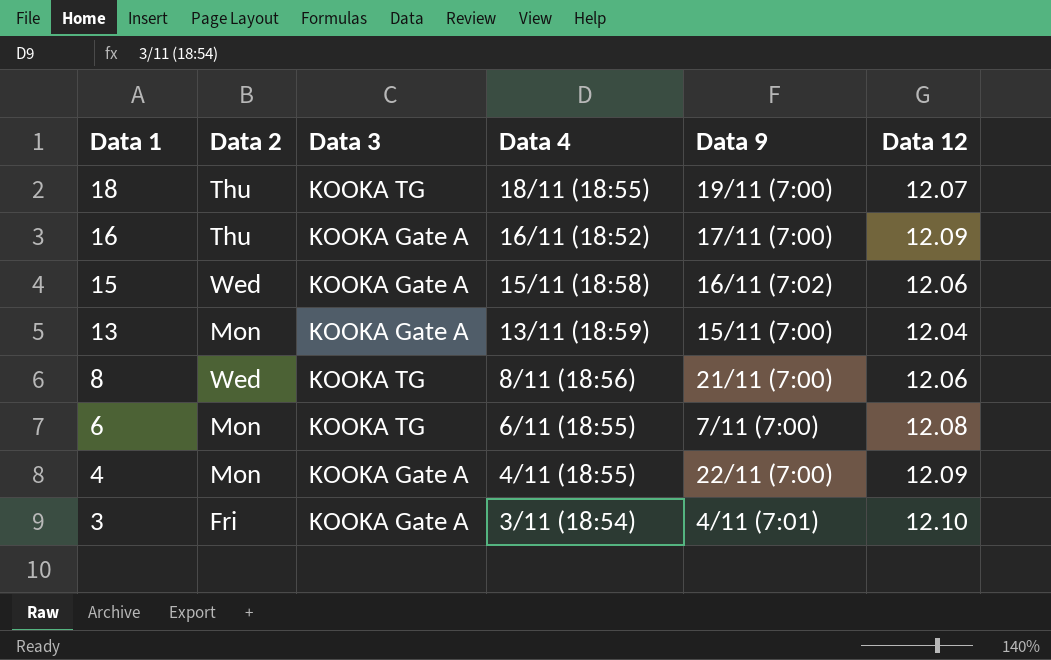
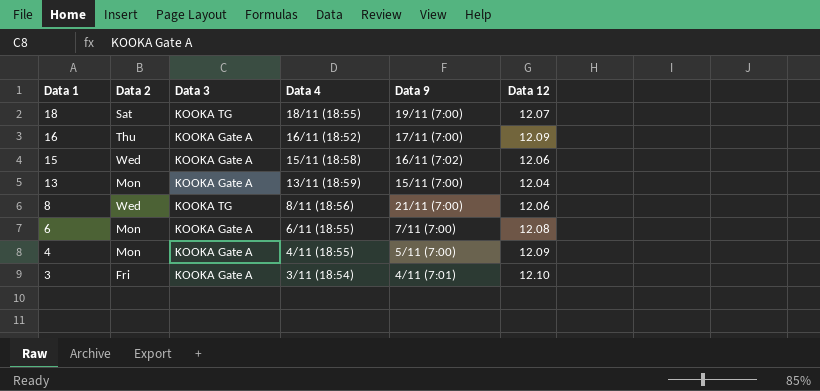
18 | Data 2: Thu -> Sat
6 | Data 3: KOOKA TG -> KOOKA Gate A
4 | Data 9: 22/11 (7:00) -> 5/11 (7:00)

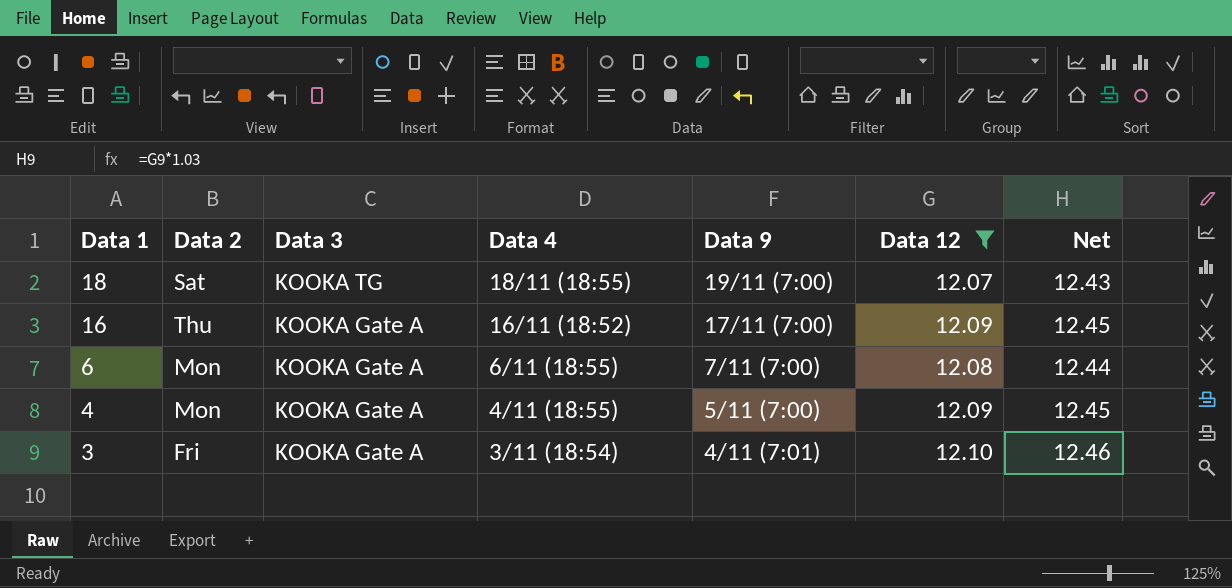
filter: none -> Data 12 >= 12.07
column Net | formula: none -> [Data 12] * 1.03

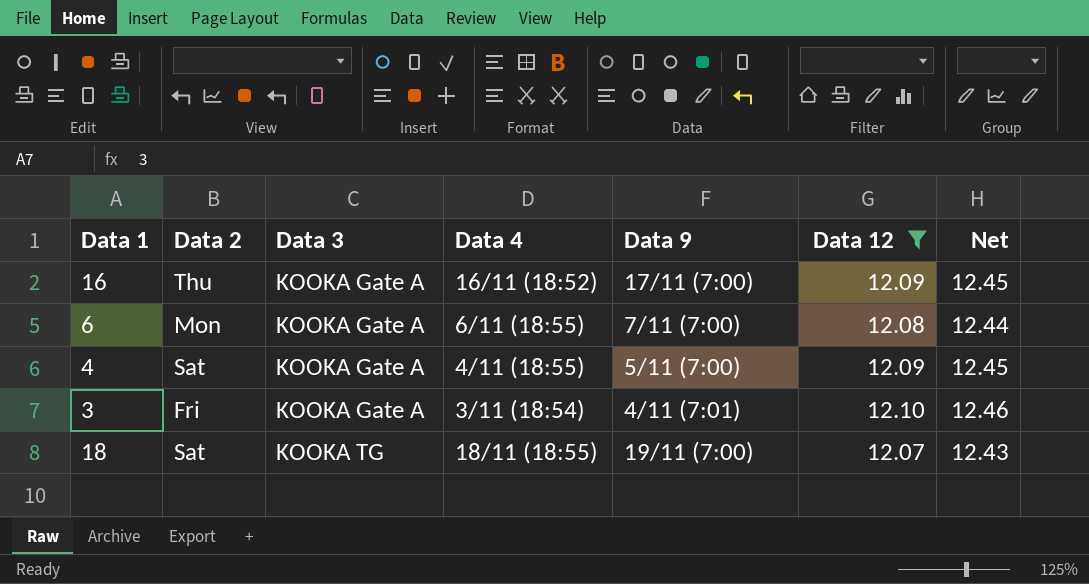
row order: Data 1 descending -> Data 3 ascending
4 | Data 2: Mon -> Sat

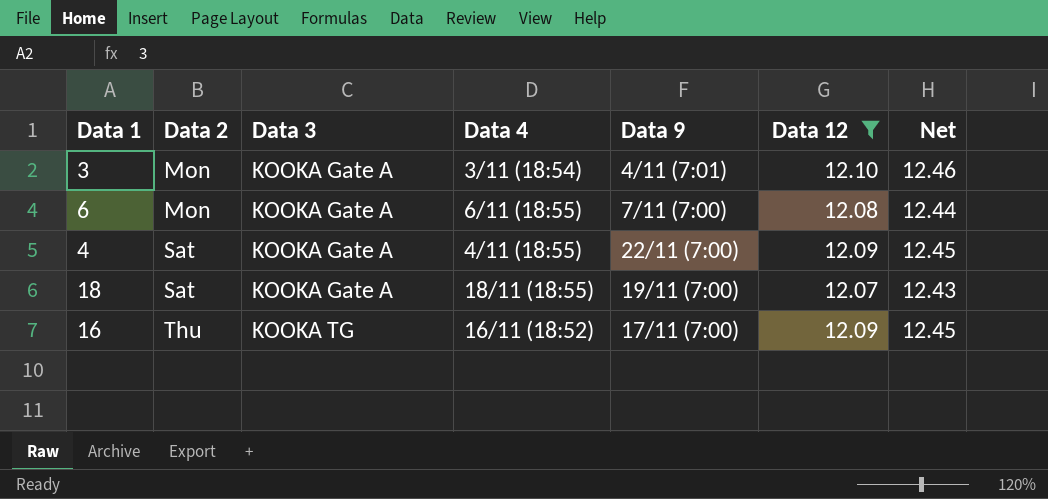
row order: Data 3 ascending -> Data 2 ascending
3 | Data 2: Fri -> Mon
4 | Data 9: 5/11 (7:00) -> 22/11 (7:00)
18 | Data 3: KOOKA TG -> KOOKA Gate A
16 | Data 3: KOOKA Gate A -> KOOKA TG

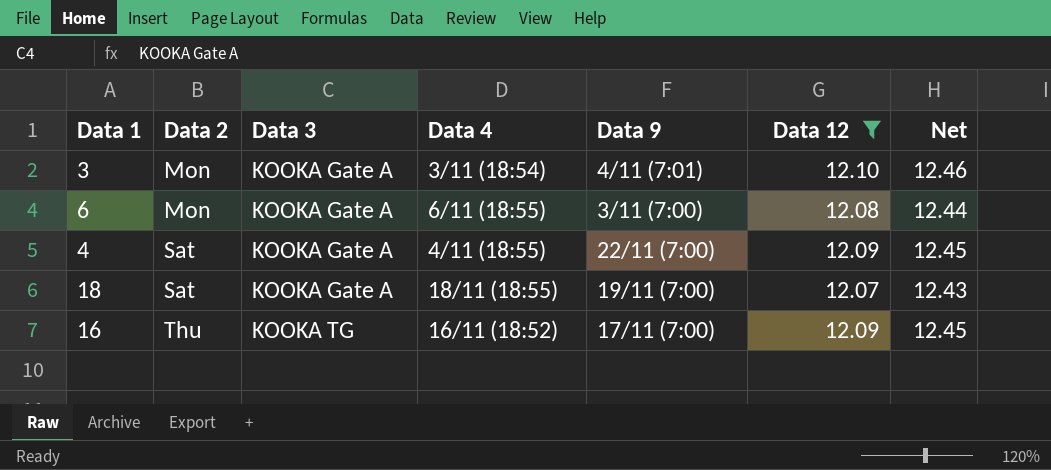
6 | Data 9: 7/11 (7:00) -> 3/11 (7:00)

